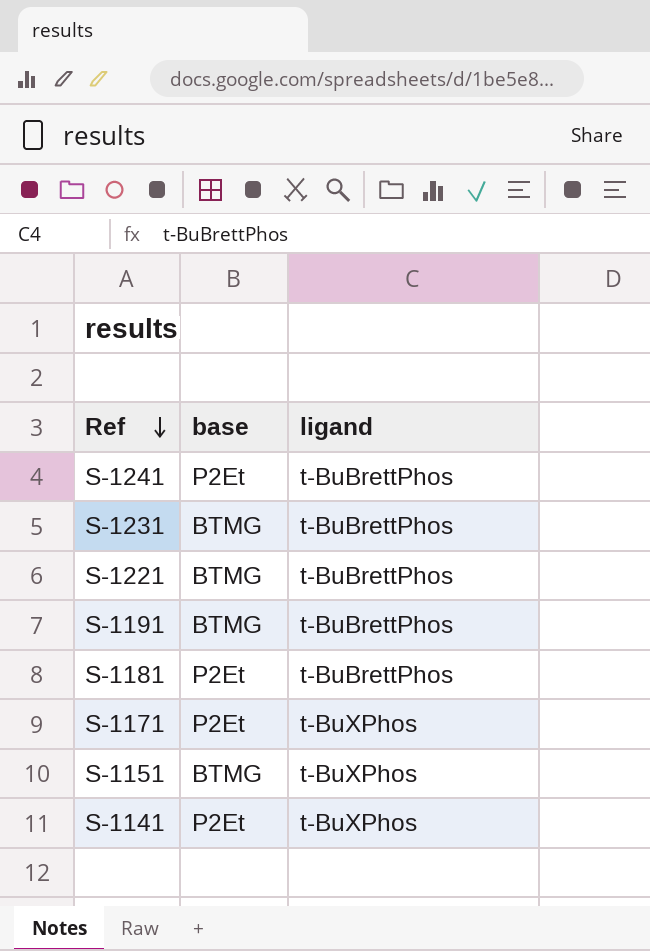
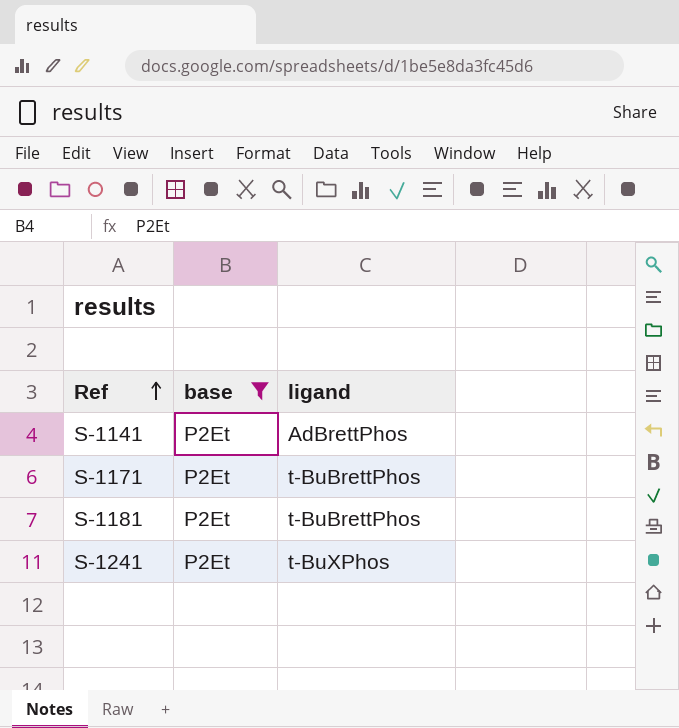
filter: none -> base = P2Et
row order: Ref descending -> Ref ascending
S-1141 | ligand: t-BuXPhos -> AdBrettPhos
S-1171 | ligand: t-BuXPhos -> t-BuBrettPhos
S-1241 | ligand: t-BuBrettPhos -> t-BuXPhos

